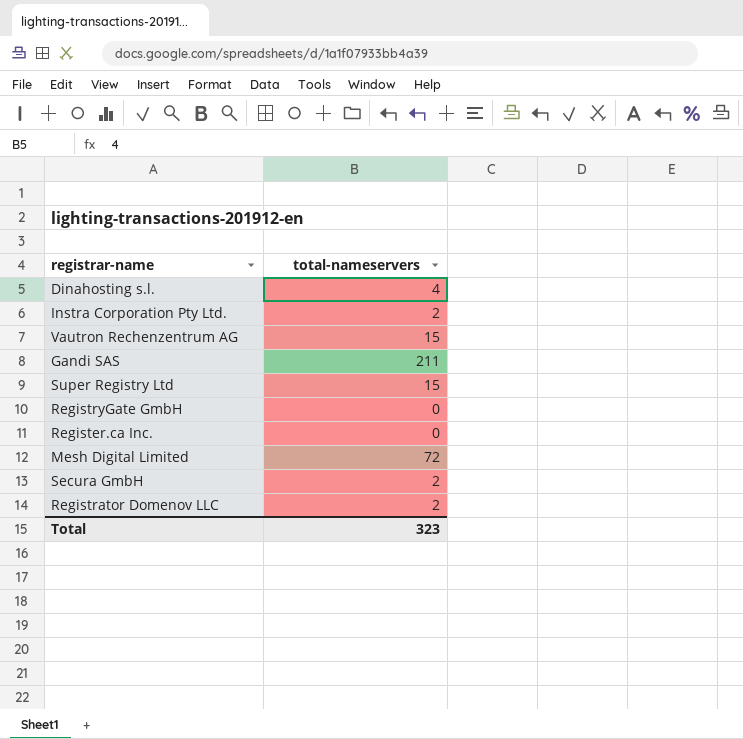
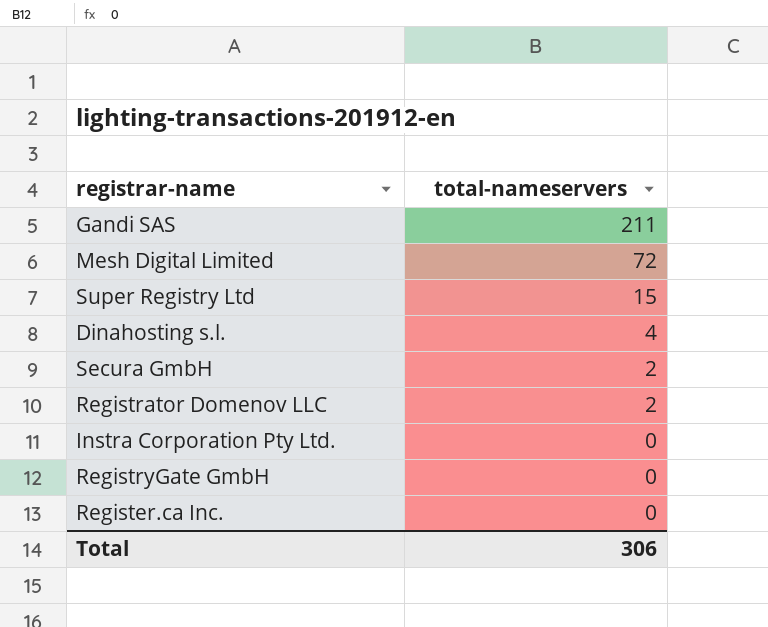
row order: none -> total-nameservers descending
row Vautron Rechenzentrum AG: 15 -> none
Instra Corporation Pty Ltd. | total-nameservers: 2 -> 0
Total | total-nameservers: 323 -> 306

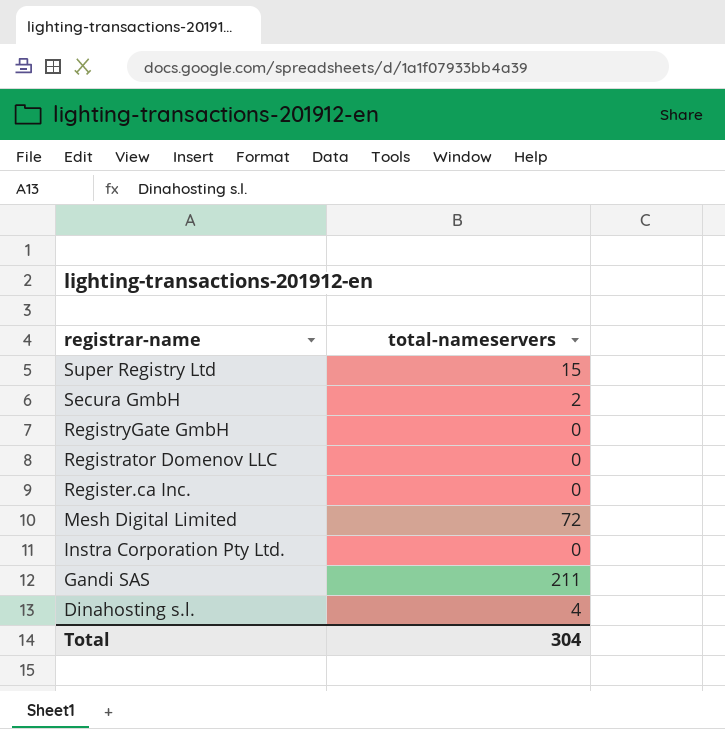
row order: total-nameservers descending -> registrar-name descending
Registrator Domenov LLC | total-nameservers: 2 -> 0
Total | total-nameservers: 306 -> 304

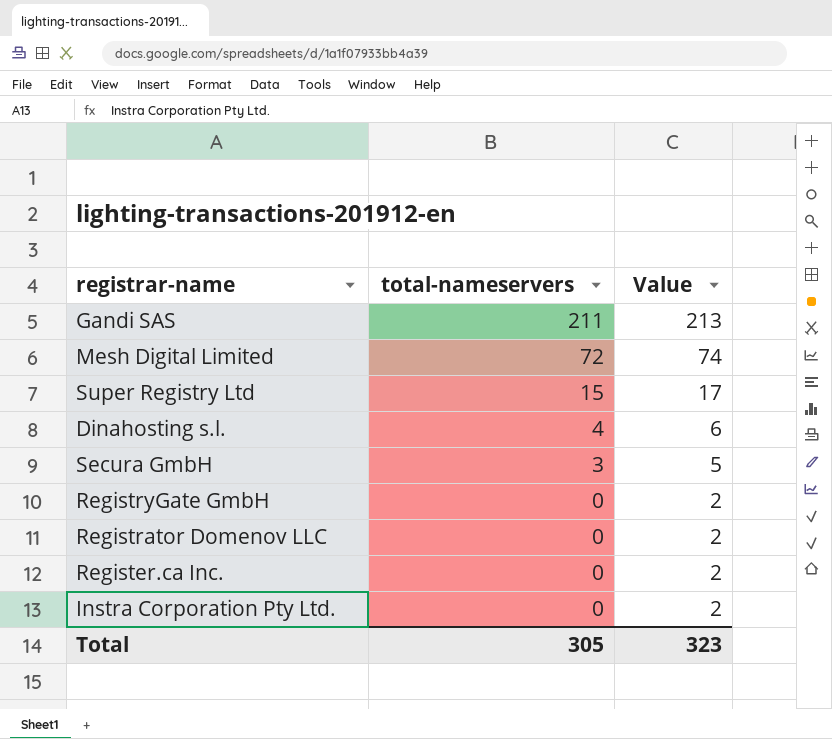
row order: registrar-name descending -> total-nameservers descending
column Value | formula: none -> [total-nameservers] + 2
Secura GmbH | total-nameservers: 2 -> 3
Total | total-nameservers: 304 -> 305

